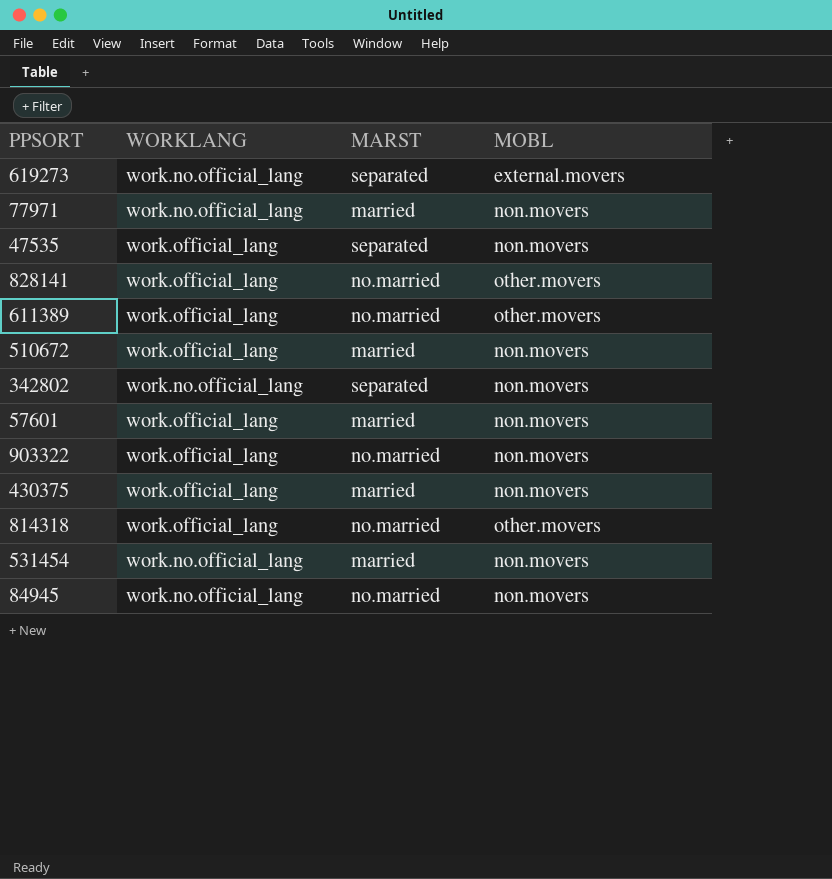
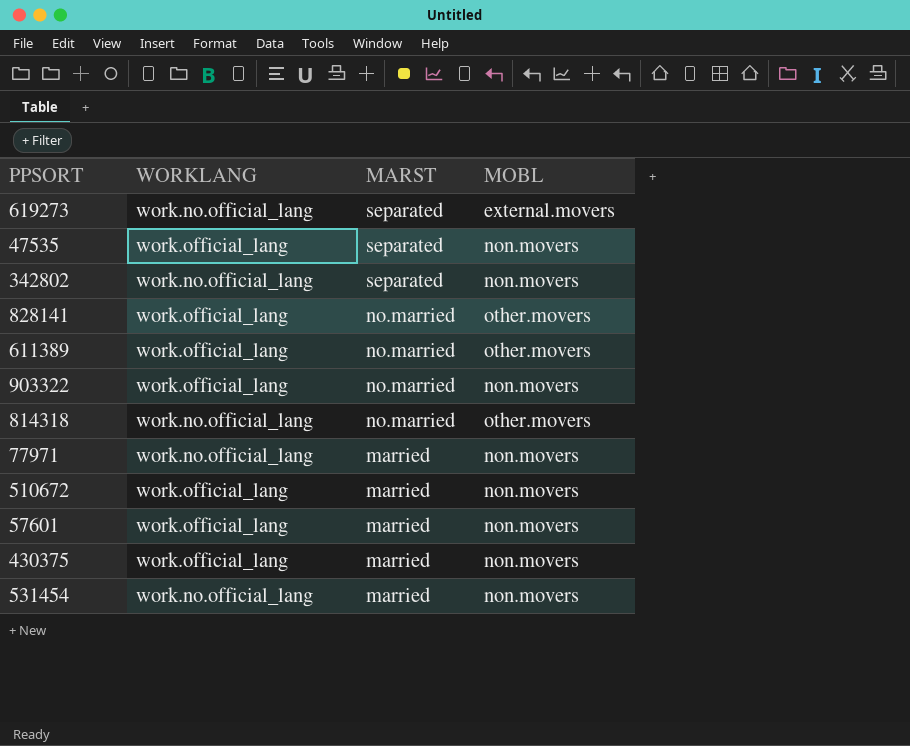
row order: none -> MARST descending
row 84945: work.no.official_lang | no.married | non.movers -> none
814318 | WORKLANG: work.official_lang -> work.no.official_lang

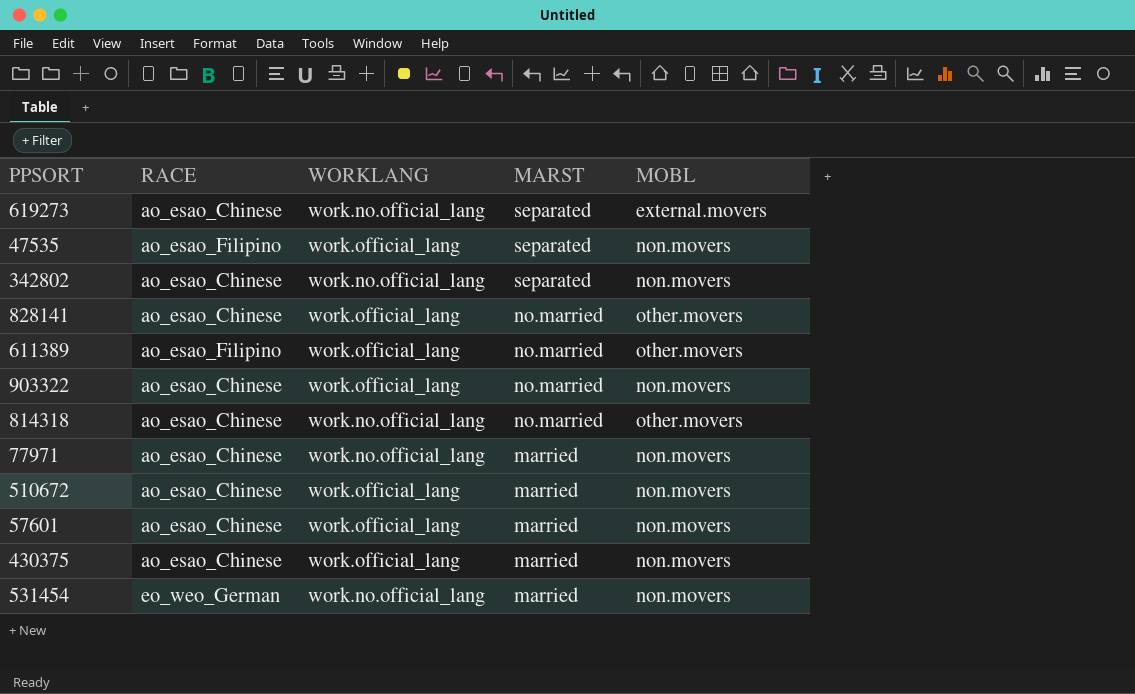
column RACE | position: none -> 2

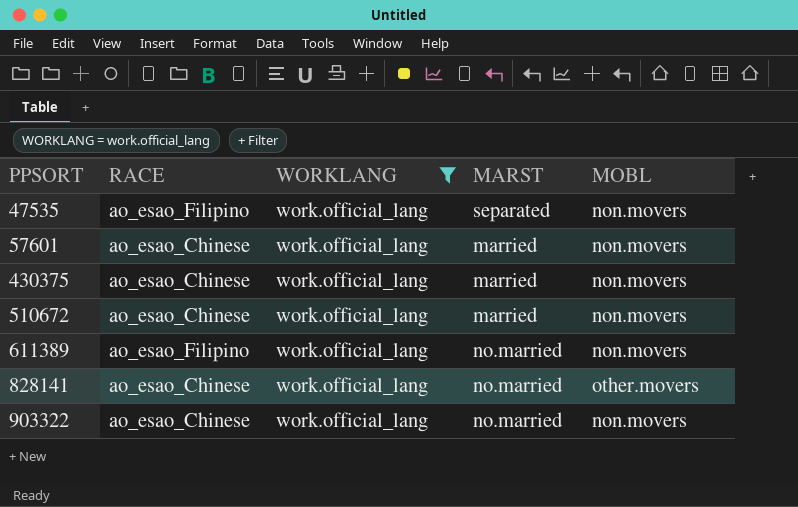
filter: none -> WORKLANG = work.official_lang
row order: MARST descending -> PPSORT ascending
611389 | MOBL: other.movers -> non.movers

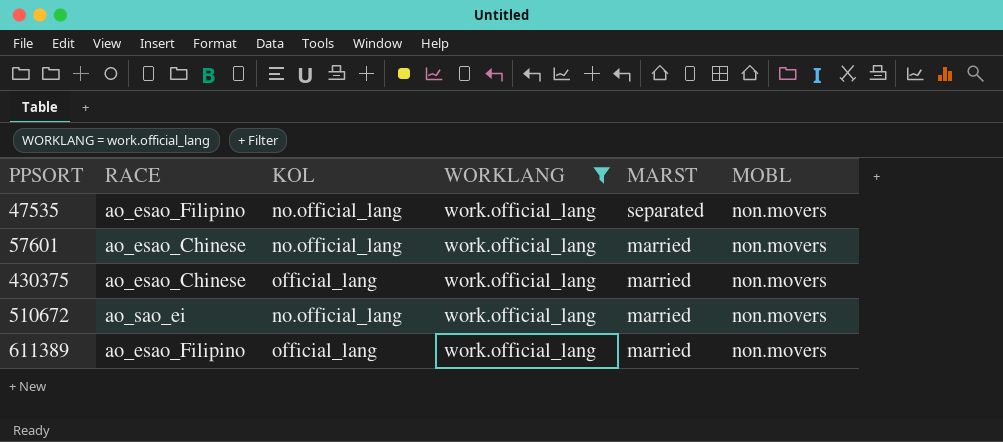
column KOL | position: none -> 3
row 828141: ao_esao_Chinese | work.official_lang | no.married | other.movers -> none
row 903322: ao_esao_Chinese | work.official_lang | no.married | non.movers -> none
510672 | RACE: ao_esao_Chinese -> ao_sao_ei
611389 | MARST: no.married -> married

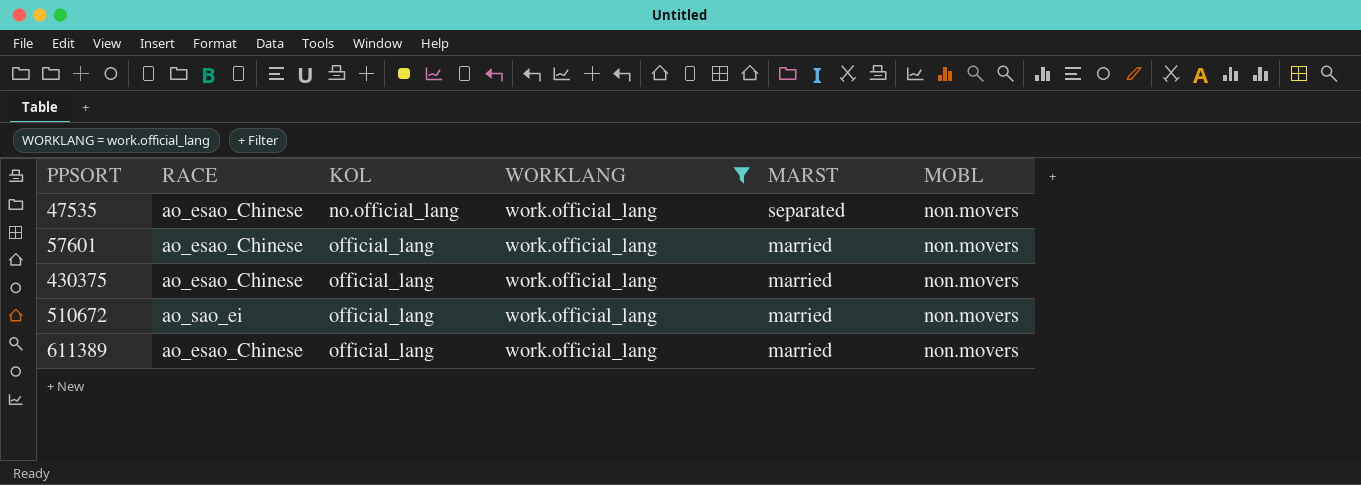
47535 | RACE: ao_esao_Filipino -> ao_esao_Chinese
57601 | KOL: no.official_lang -> official_lang
510672 | KOL: no.official_lang -> official_lang
611389 | RACE: ao_esao_Filipino -> ao_esao_Chinese

